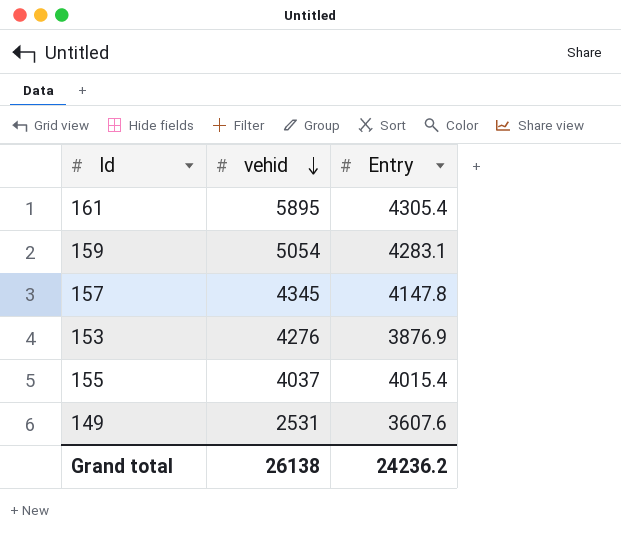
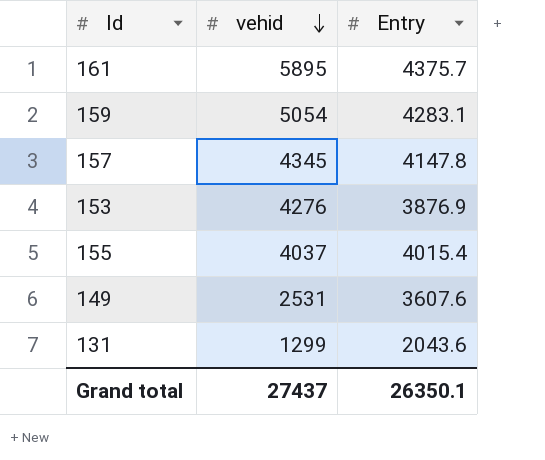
161 | Entry: 4305.4 -> 4375.7
row 131: none -> 1299 | 2043.6
Grand total | vehid: 26138 -> 27437
Grand total | Entry: 24236.2 -> 26350.1

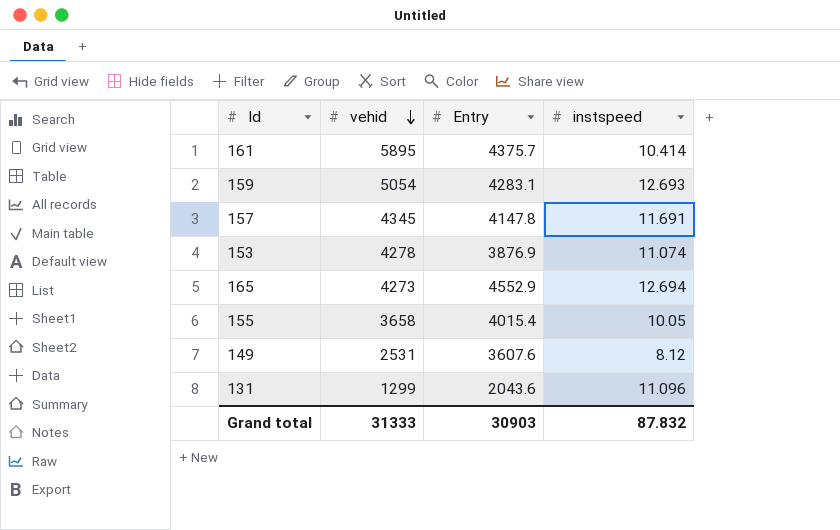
column instspeed | position: none -> 4
153 | vehid: 4276 -> 4278
row 165: none -> 4273 | 4552.9 | 12.694
155 | vehid: 4037 -> 3658
Grand total | vehid: 27437 -> 31333
Grand total | Entry: 26350.1 -> 30903

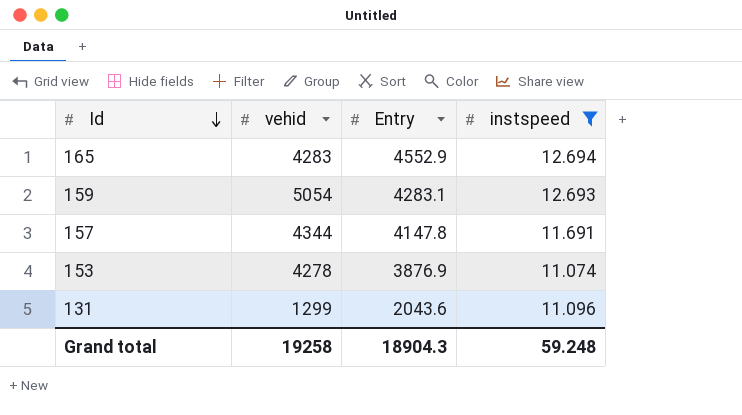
filter: none -> instspeed >= 11.074
row order: vehid descending -> Id descending
165 | vehid: 4273 -> 4283
157 | vehid: 4345 -> 4344
Grand total | vehid: 31333 -> 19258
Grand total | Entry: 30903 -> 18904.3
Grand total | instspeed: 87.832 -> 59.248

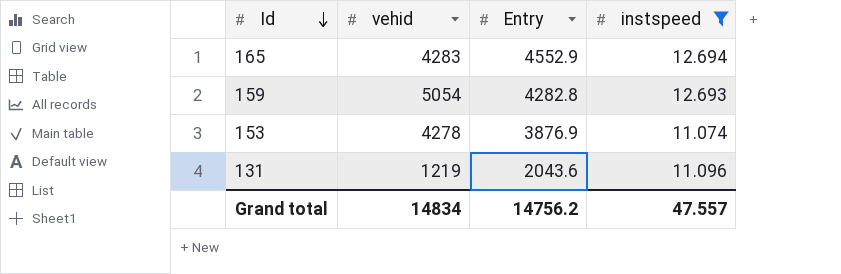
row 157: 4344 | 4147.8 | 11.691 -> none
159 | Entry: 4283.1 -> 4282.8
131 | vehid: 1299 -> 1219
Grand total | vehid: 19258 -> 14834
Grand total | Entry: 18904.3 -> 14756.2
Grand total | instspeed: 59.248 -> 47.557

